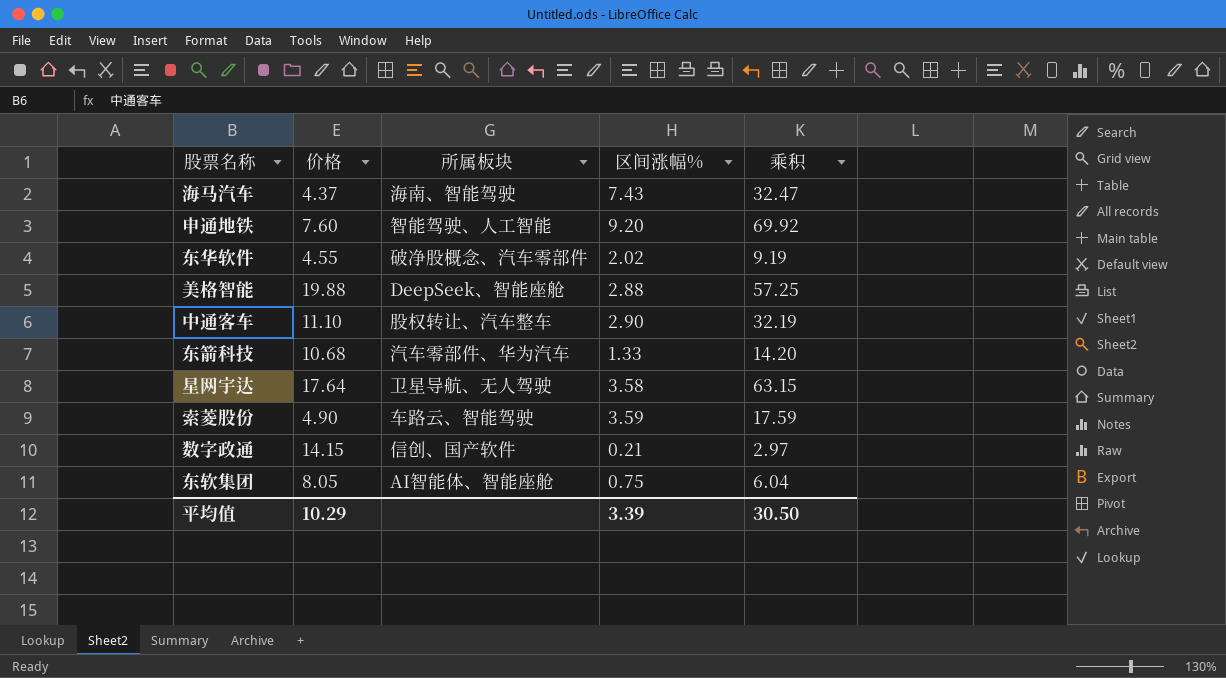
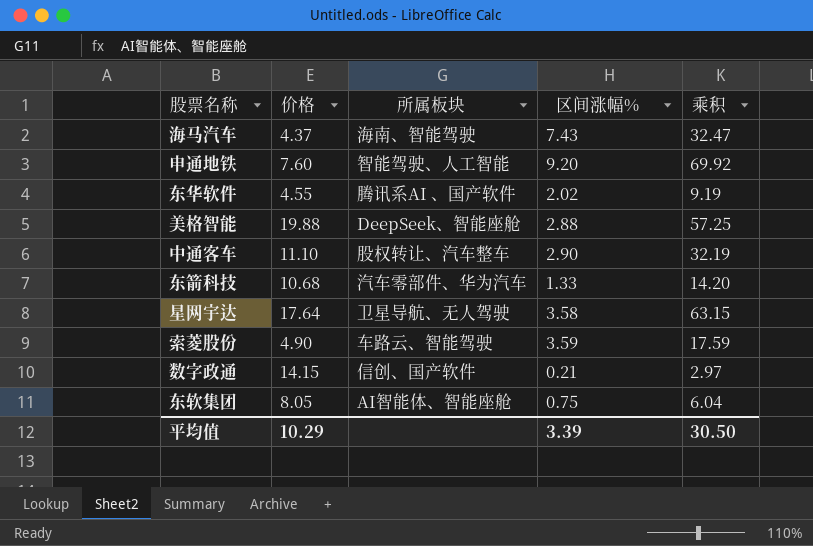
东华软件 | 所属板块: 破净股概念、汽车零部件 -> 腾讯系AI 、国产软件

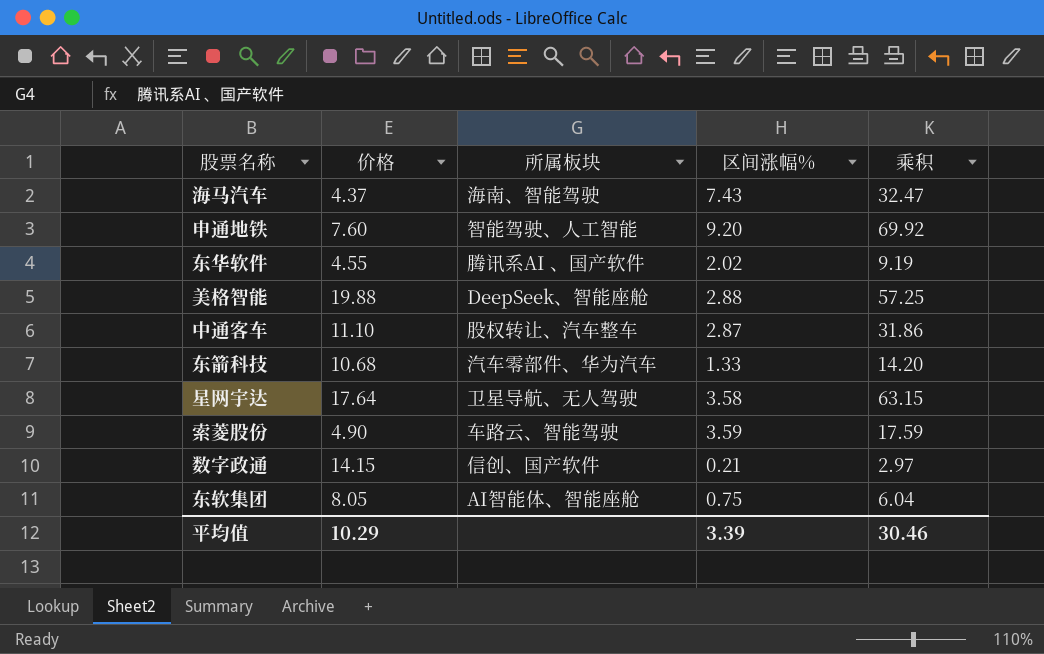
中通客车 | 区间涨幅%: 2.90 -> 2.87
中通客车 | 乘积: 32.19 -> 31.86
平均值 | 乘积: 30.50 -> 30.46

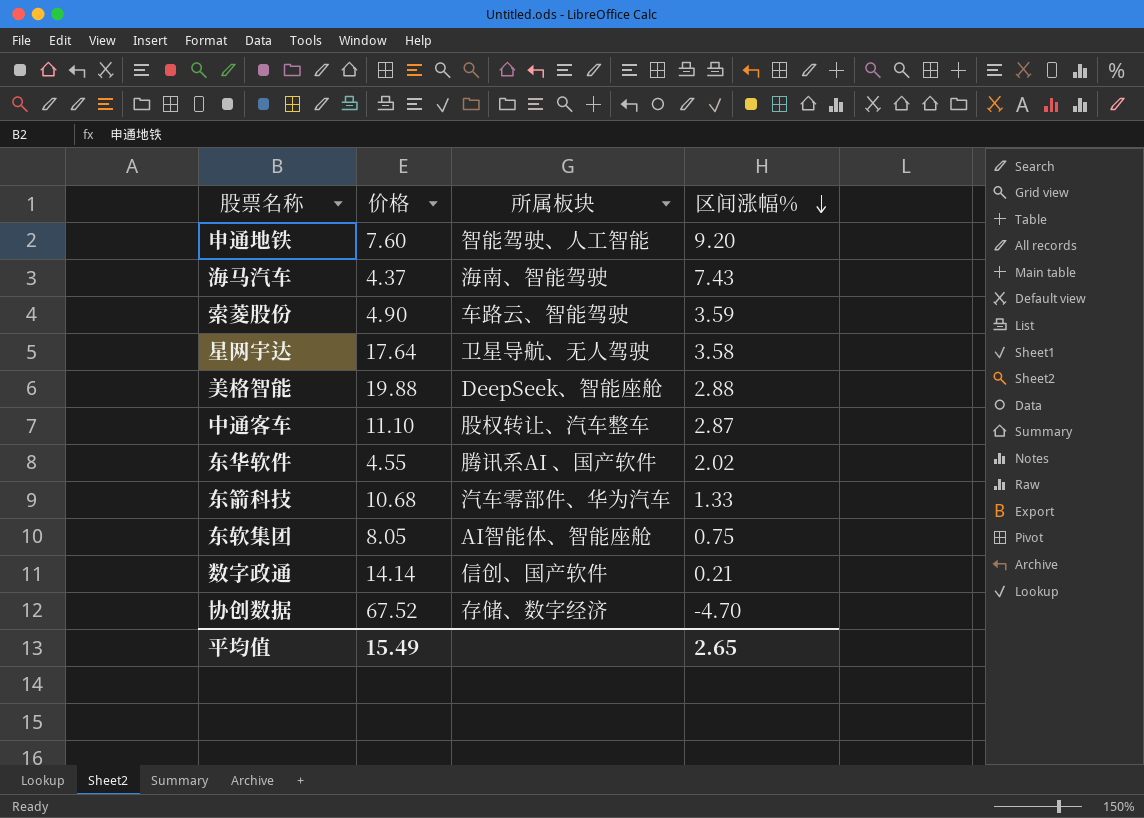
row order: none -> 区间涨幅% descending
column 乘积 | formula: [价格] * [区间涨幅%] -> none
数字政通 | 价格: 14.15 -> 14.14
row 协创数据: none -> 67.52 | 存储、数字经济 | -4.70
平均值 | 价格: 10.29 -> 15.49
平均值 | 区间涨幅%: 3.39 -> 2.65

